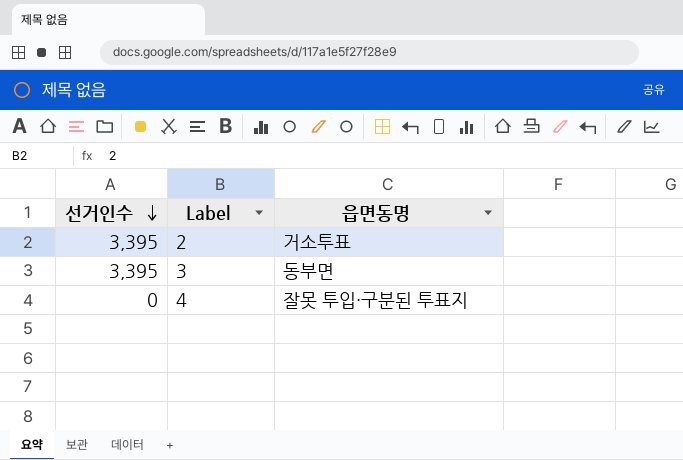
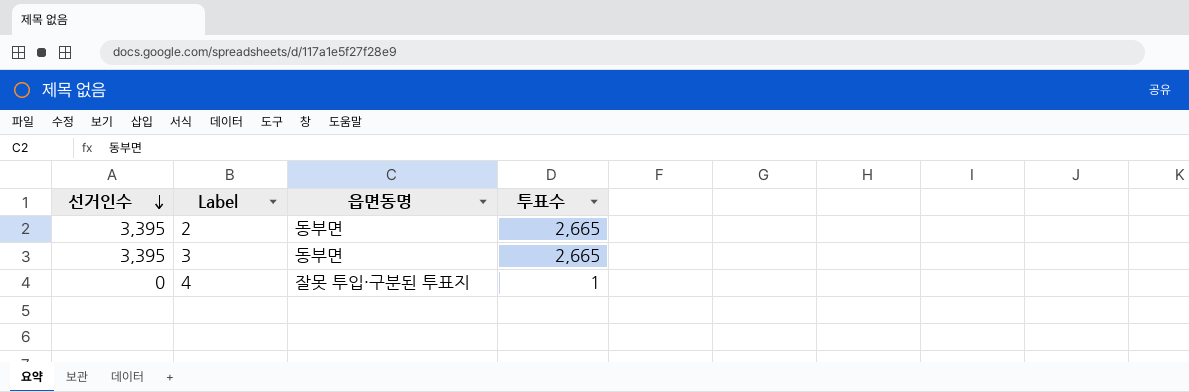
column 투표수 | position: none -> 4
2 | 읍면동명: 거소투표 -> 동부면

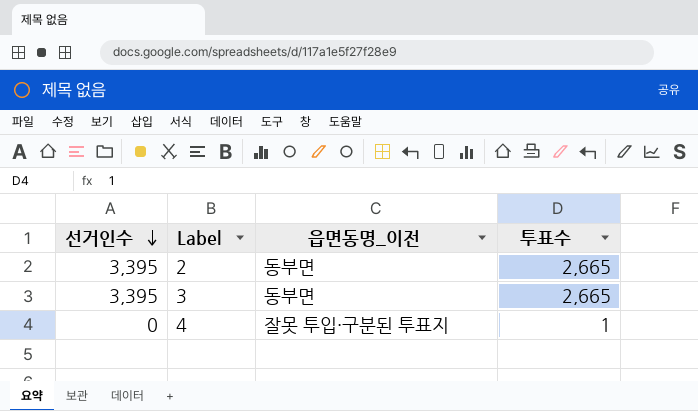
column name: 읍면동명 -> 읍면동명_이전

